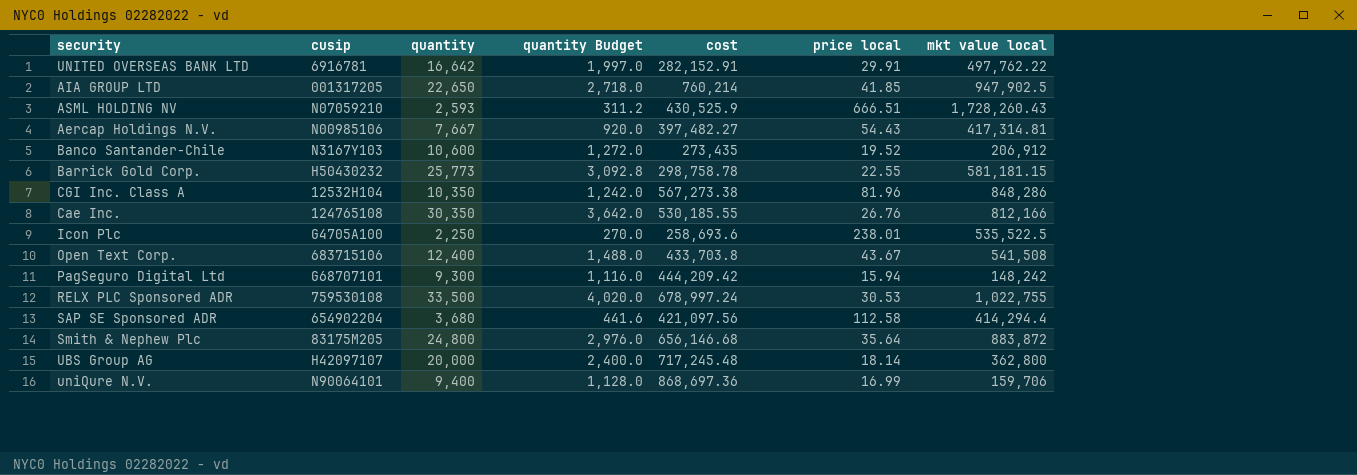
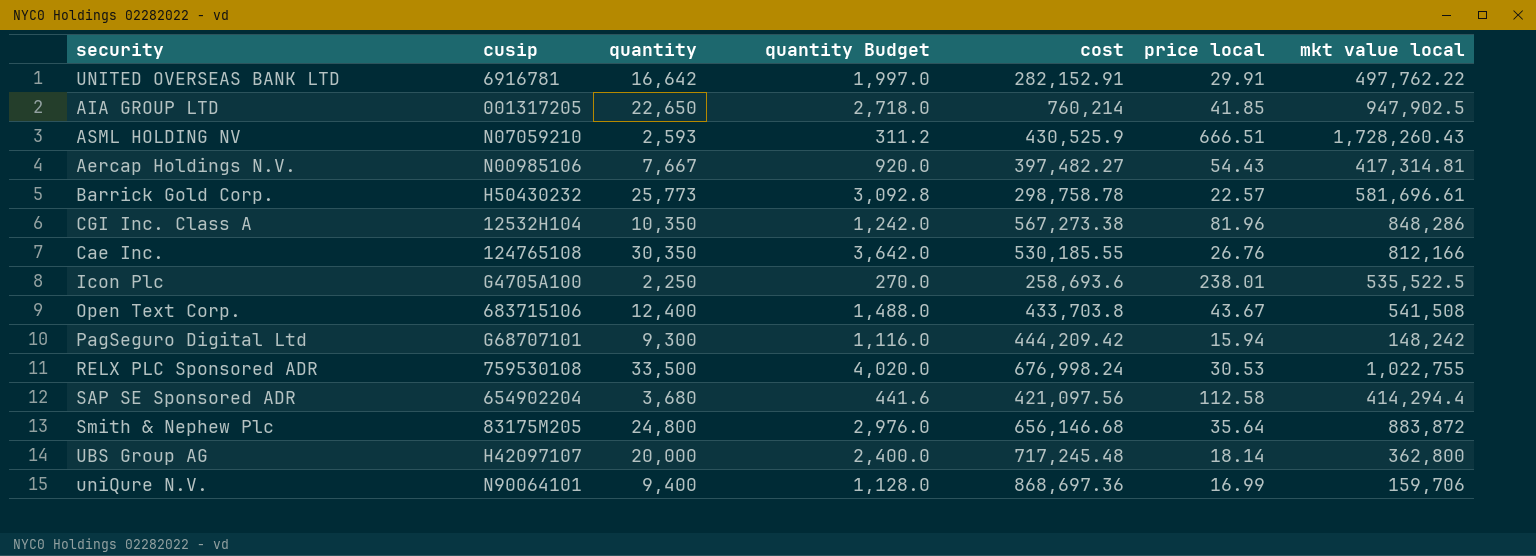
row Banco Santander-Chile: N3167Y103 | 10,600 | 1,272.0 | 273,435 | 19.52 | 206,912 -> none
Barrick Gold Corp. | price local: 22.55 -> 22.57
Barrick Gold Corp. | mkt value local: 581,181.15 -> 581,696.61
RELX PLC Sponsored ADR | cost: 678,997.24 -> 676,998.24

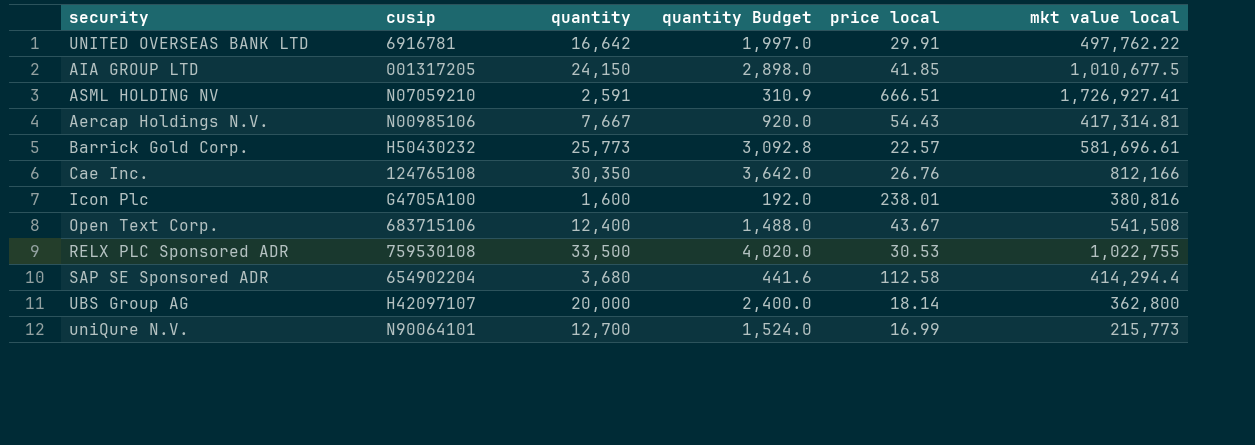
column cost | position: 5 -> none
row CGI Inc. Class A: 12532H104 | 10,350 | 1,242.0 | 567,273.38 | 81.96 | 848,286 -> none
row PagSeguro Digital Ltd: G68707101 | 9,300 | 1,116.0 | 444,209.42 | 15.94 | 148,242 -> none
row Smith & Nephew Plc: 83175M205 | 24,800 | 2,976.0 | 656,146.68 | 35.64 | 883,872 -> none
AIA GROUP LTD | quantity: 22,650 -> 24,150
AIA GROUP LTD | quantity Budget: 2,718.0 -> 2,898.0
AIA GROUP LTD | mkt value local: 947,902.5 -> 1,010,677.5
ASML HOLDING NV | quantity: 2,593 -> 2,591
ASML HOLDING NV | quantity Budget: 311.2 -> 310.9
ASML HOLDING NV | mkt value local: 1,728,260.43 -> 1,726,927.41
Icon Plc | quantity: 2,250 -> 1,600
Icon Plc | quantity Budget: 270.0 -> 192.0
Icon Plc | mkt value local: 535,522.5 -> 380,816
uniQure N.V. | quantity: 9,400 -> 12,700
uniQure N.V. | quantity Budget: 1,128.0 -> 1,524.0
uniQure N.V. | mkt value local: 159,706 -> 215,773

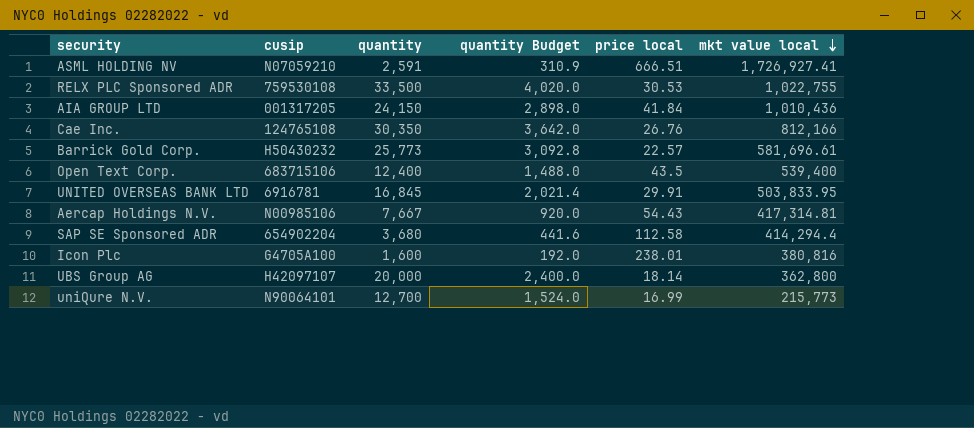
row order: none -> mkt value local descending
AIA GROUP LTD | price local: 41.85 -> 41.84
AIA GROUP LTD | mkt value local: 1,010,677.5 -> 1,010,436
Open Text Corp. | price local: 43.67 -> 43.5
Open Text Corp. | mkt value local: 541,508 -> 539,400
UNITED OVERSEAS BANK LTD | quantity: 16,642 -> 16,845
UNITED OVERSEAS BANK LTD | quantity Budget: 1,997.0 -> 2,021.4
UNITED OVERSEAS BANK LTD | mkt value local: 497,762.22 -> 503,833.95

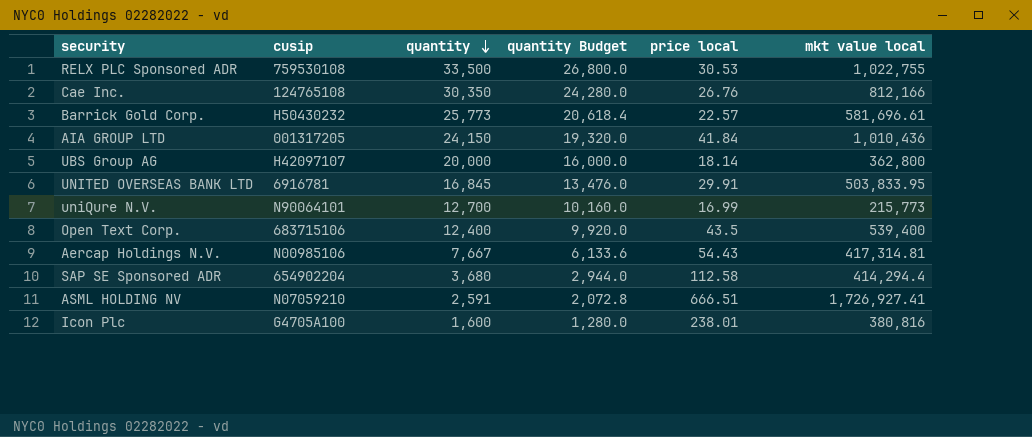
row order: mkt value local descending -> quantity descending
column quantity Budget | formula: [quantity] * 0.12 -> [quantity] * 0.8

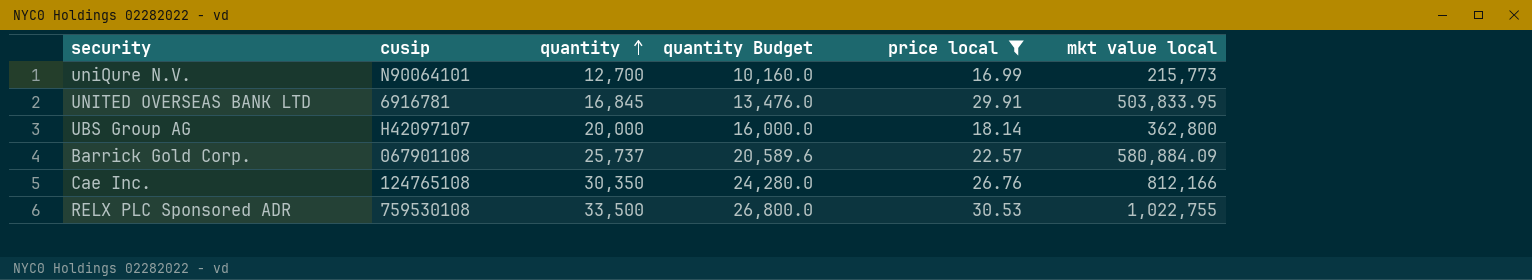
filter: none -> price local <= 30.53
row order: quantity descending -> quantity ascending
Barrick Gold Corp. | cusip: H50430232 -> 067901108
Barrick Gold Corp. | quantity: 25,773 -> 25,737
Barrick Gold Corp. | quantity Budget: 20,618.4 -> 20,589.6
Barrick Gold Corp. | mkt value local: 581,696.61 -> 580,884.09

